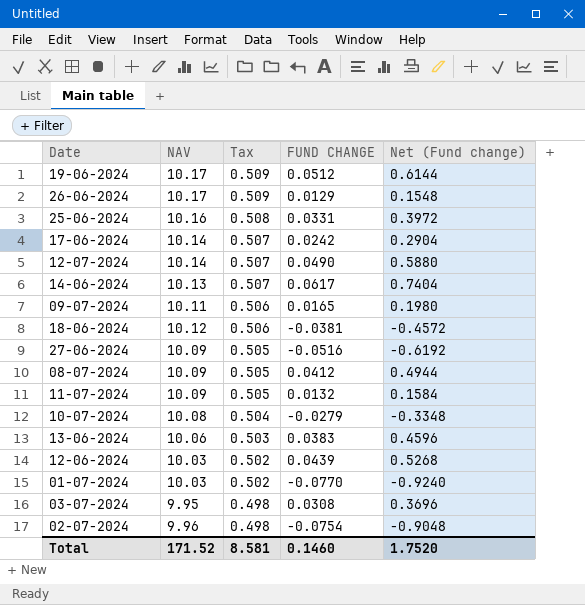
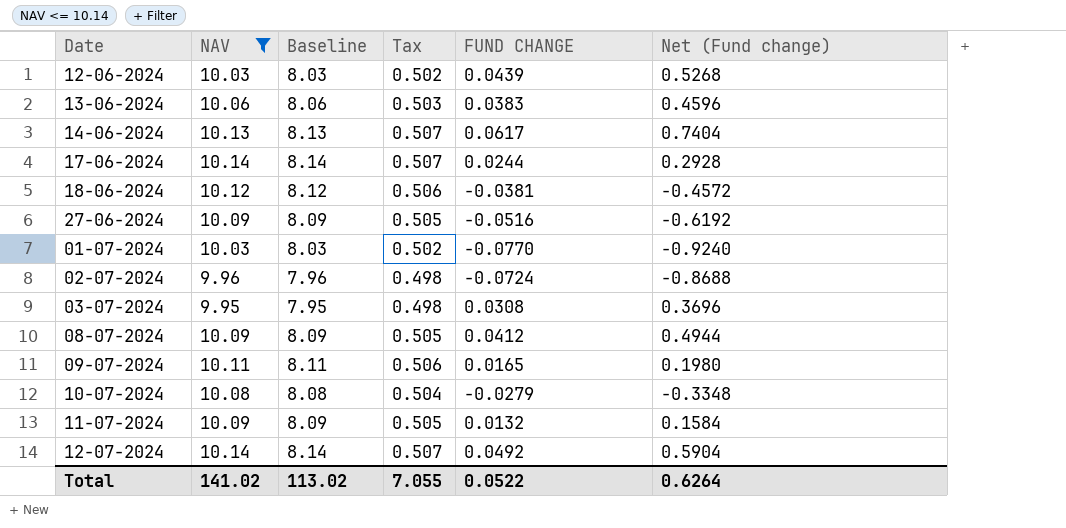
filter: none -> NAV <= 10.14
row order: Tax descending -> Date ascending
column Baseline | formula: none -> [NAV] - 2
17-06-2024 | FUND CHANGE: 0.0242 -> 0.0244
17-06-2024 | Net (Fund change): 0.2904 -> 0.2928
02-07-2024 | FUND CHANGE: -0.0754 -> -0.0724
02-07-2024 | Net (Fund change): -0.9048 -> -0.8688
12-07-2024 | FUND CHANGE: 0.0490 -> 0.0492
12-07-2024 | Net (Fund change): 0.5880 -> 0.5904
Total | NAV: 171.52 -> 141.02
Total | Tax: 8.581 -> 7.055
Total | FUND CHANGE: 0.1460 -> 0.0522
Total | Net (Fund change): 1.7520 -> 0.6264

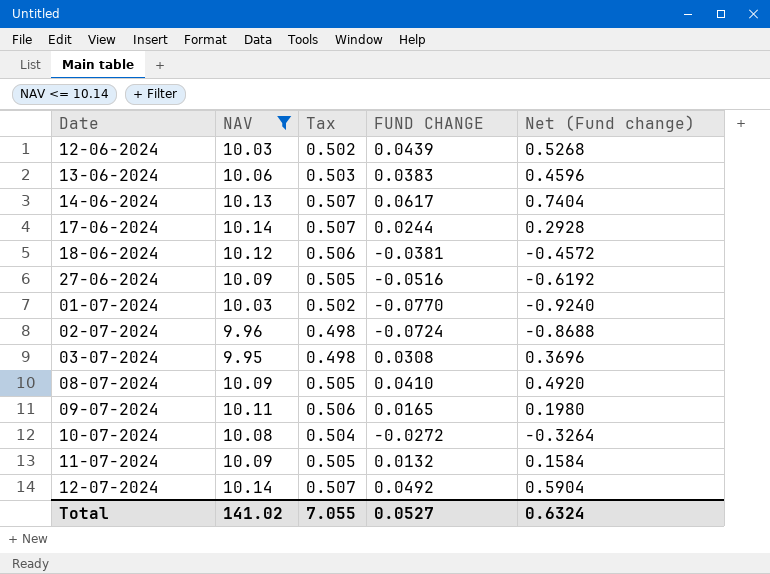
column Baseline | formula: [NAV] - 2 -> none
08-07-2024 | FUND CHANGE: 0.0412 -> 0.0410
08-07-2024 | Net (Fund change): 0.4944 -> 0.4920
10-07-2024 | FUND CHANGE: -0.0279 -> -0.0272
10-07-2024 | Net (Fund change): -0.3348 -> -0.3264
Total | FUND CHANGE: 0.0522 -> 0.0527
Total | Net (Fund change): 0.6264 -> 0.6324

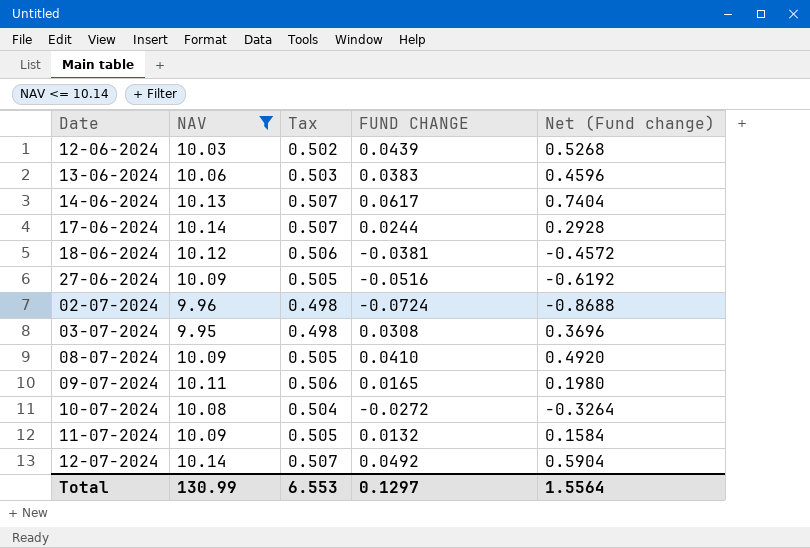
row 01-07-2024: 10.03 | 0.502 | -0.0770 | -0.9240 -> none
Total | NAV: 141.02 -> 130.99
Total | Tax: 7.055 -> 6.553
Total | FUND CHANGE: 0.0527 -> 0.1297
Total | Net (Fund change): 0.6324 -> 1.5564

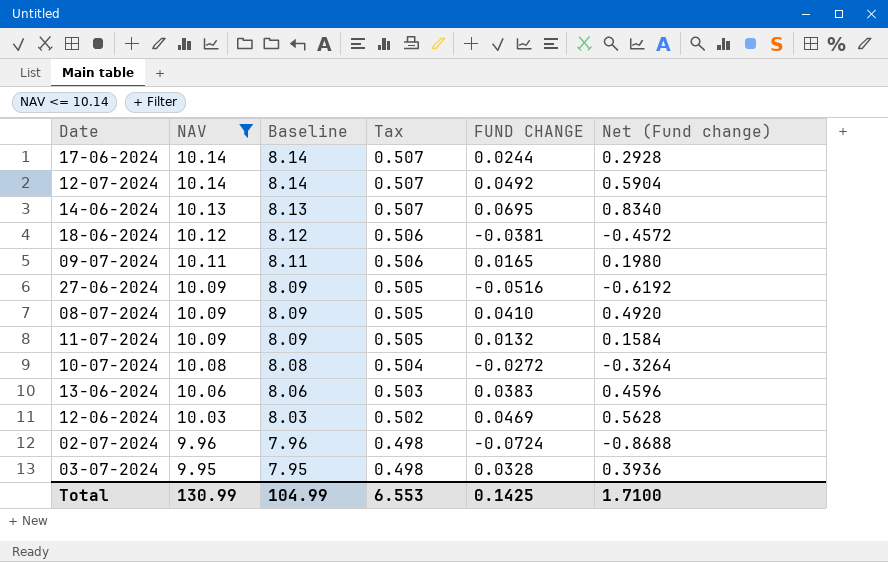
row order: Date ascending -> NAV descending
column Baseline | formula: none -> [NAV] - 2
14-06-2024 | FUND CHANGE: 0.0617 -> 0.0695
14-06-2024 | Net (Fund change): 0.7404 -> 0.8340
12-06-2024 | FUND CHANGE: 0.0439 -> 0.0469
12-06-2024 | Net (Fund change): 0.5268 -> 0.5628
03-07-2024 | FUND CHANGE: 0.0308 -> 0.0328
03-07-2024 | Net (Fund change): 0.3696 -> 0.3936
Total | FUND CHANGE: 0.1297 -> 0.1425
Total | Net (Fund change): 1.5564 -> 1.7100

